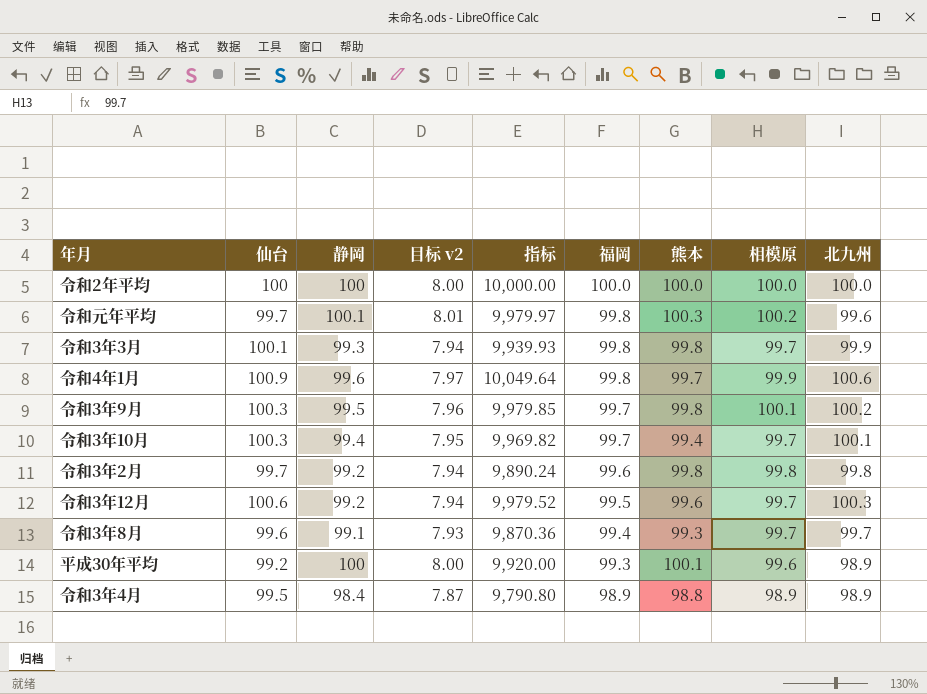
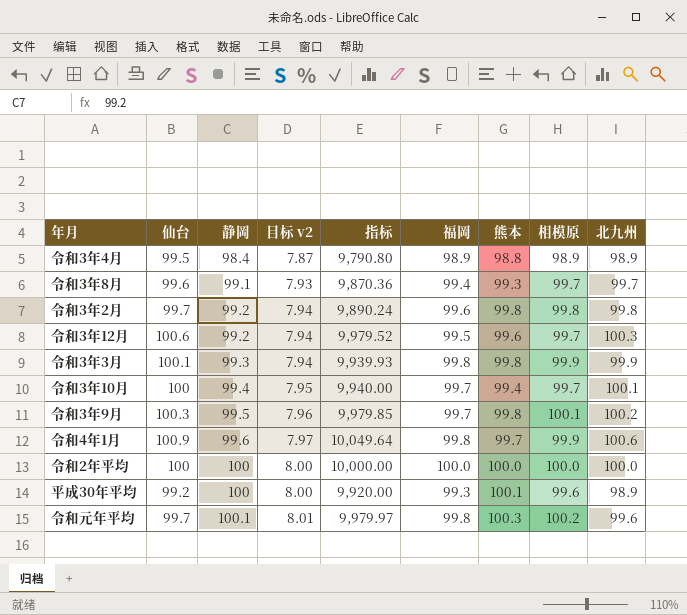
row order: 福岡 descending -> 静岡 ascending
令和3年3月 | 相模原: 99.7 -> 99.9
令和3年10月 | 仙台: 100.3 -> 100
令和3年10月 | 指标: 9,969.82 -> 9,940.00

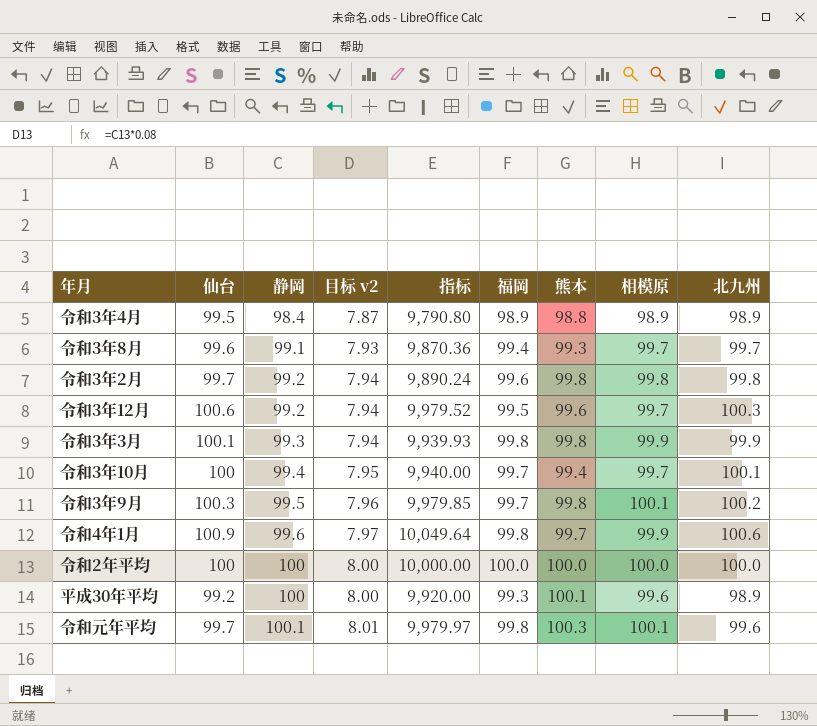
令和元年平均 | 相模原: 100.2 -> 100.1

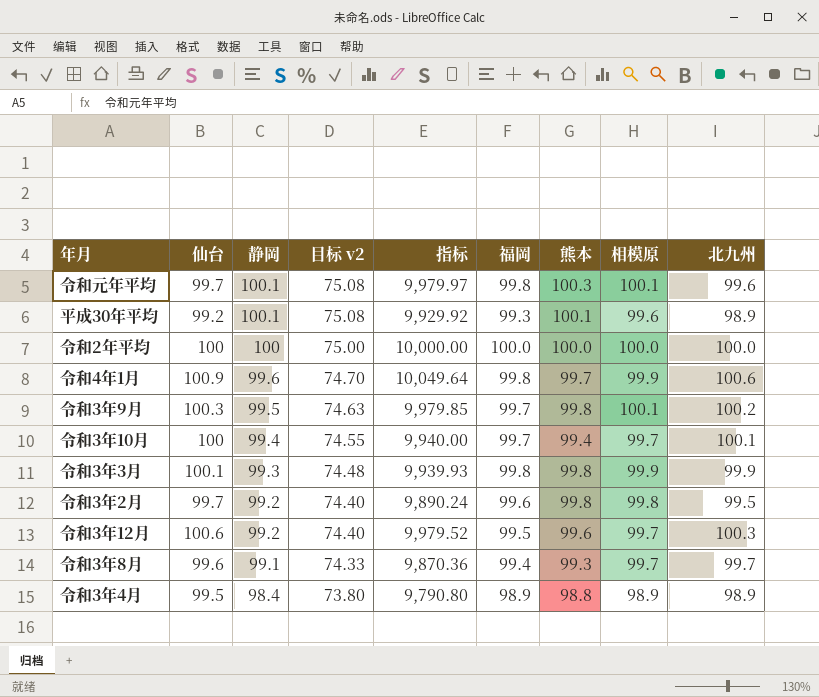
row order: 静岡 ascending -> 静岡 descending
column 目标 v2 | formula: [静岡] * 0.08 -> [静岡] * 0.75
平成30年平均 | 静岡: 100 -> 100.1
平成30年平均 | 指标: 9,920.00 -> 9,929.92
令和3年2月 | 北九州: 99.8 -> 99.5

